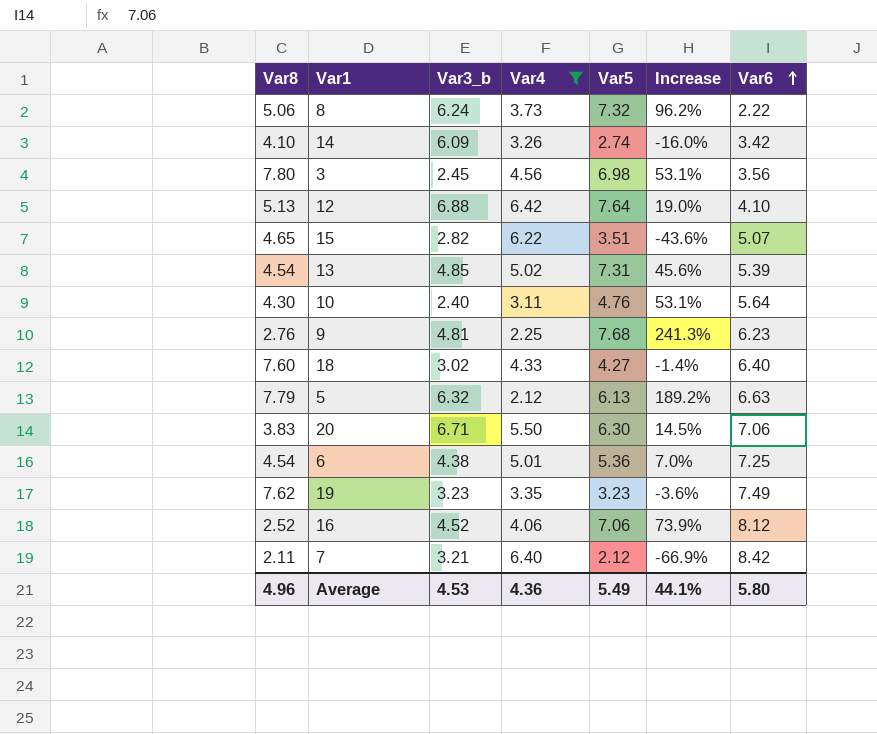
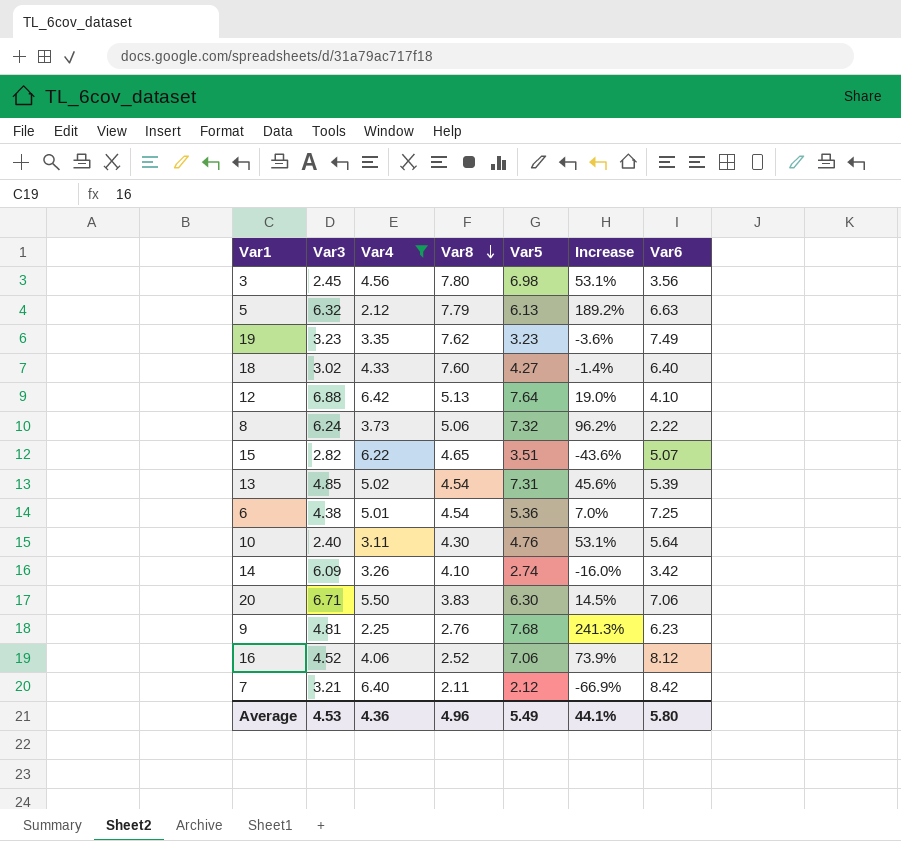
row order: Var6 ascending -> Var8 descending
column name: Var3_b -> Var3
column Var8 | position: 1 -> 4

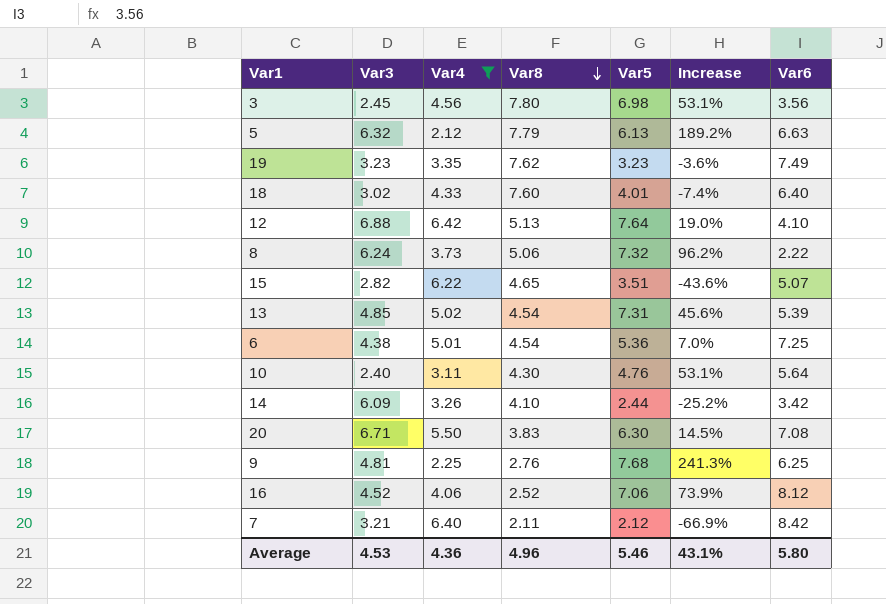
18 | Var5: 4.27 -> 4.01
18 | Increase: -1.4% -> -7.4%
14 | Var5: 2.74 -> 2.44
14 | Increase: -16.0% -> -25.2%
20 | Var6: 7.06 -> 7.08
9 | Var6: 6.23 -> 6.25
Average | Var5: 5.49 -> 5.46
Average | Increase: 44.1% -> 43.1%

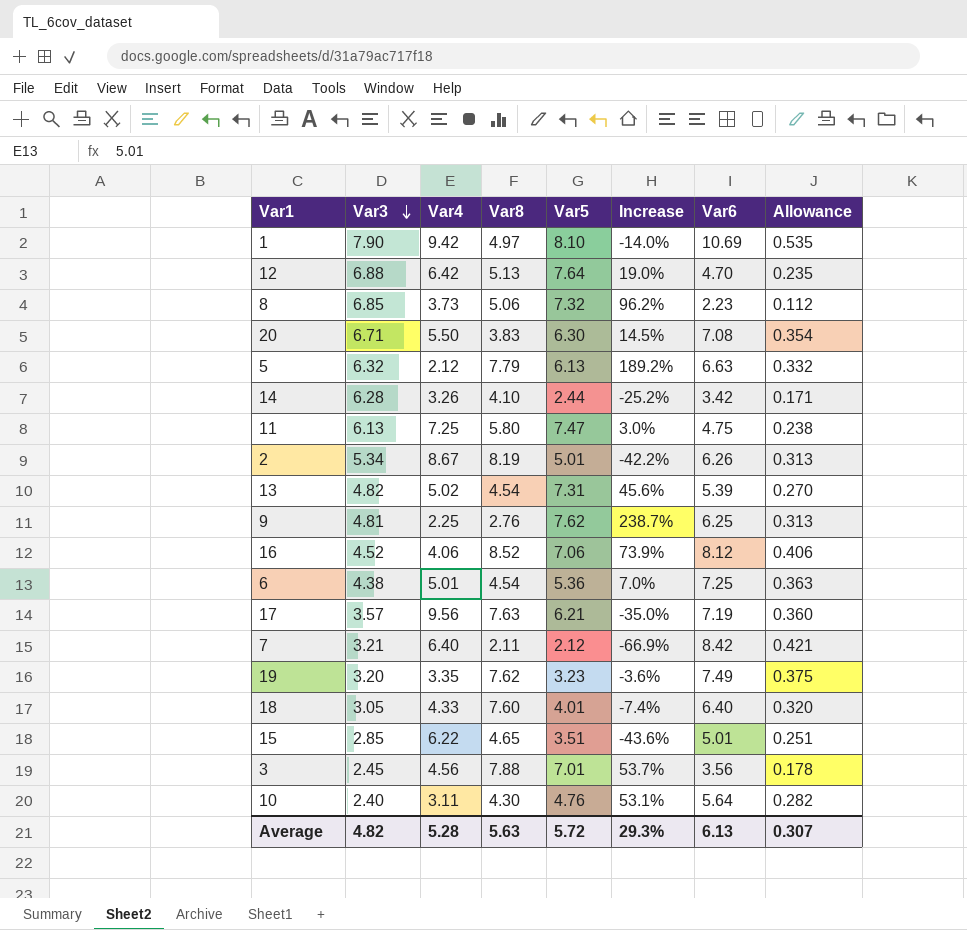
filter: Var4 <= 6.42 -> none
row order: Var8 descending -> Var3 descending
column Allowance | formula: none -> [Var6] * 0.05
12 | Var6: 4.10 -> 4.70
8 | Var3: 6.24 -> 6.85
8 | Var6: 2.22 -> 2.23
14 | Var3: 6.09 -> 6.28
13 | Var3: 4.85 -> 4.82
9 | Var5: 7.68 -> 7.62
9 | Increase: 241.3% -> 238.7%
16 | Var8: 2.52 -> 8.52
19 | Var3: 3.23 -> 3.20
18 | Var3: 3.02 -> 3.05
15 | Var3: 2.82 -> 2.85
15 | Var6: 5.07 -> 5.01
3 | Var8: 7.80 -> 7.88
3 | Var5: 6.98 -> 7.01
3 | Increase: 53.1% -> 53.7%
Average | Var3: 4.53 -> 4.82
Average | Var4: 4.36 -> 5.28
Average | Var8: 4.96 -> 5.63
Average | Var5: 5.46 -> 5.72
Average | Increase: 43.1% -> 29.3%
Average | Var6: 5.80 -> 6.13

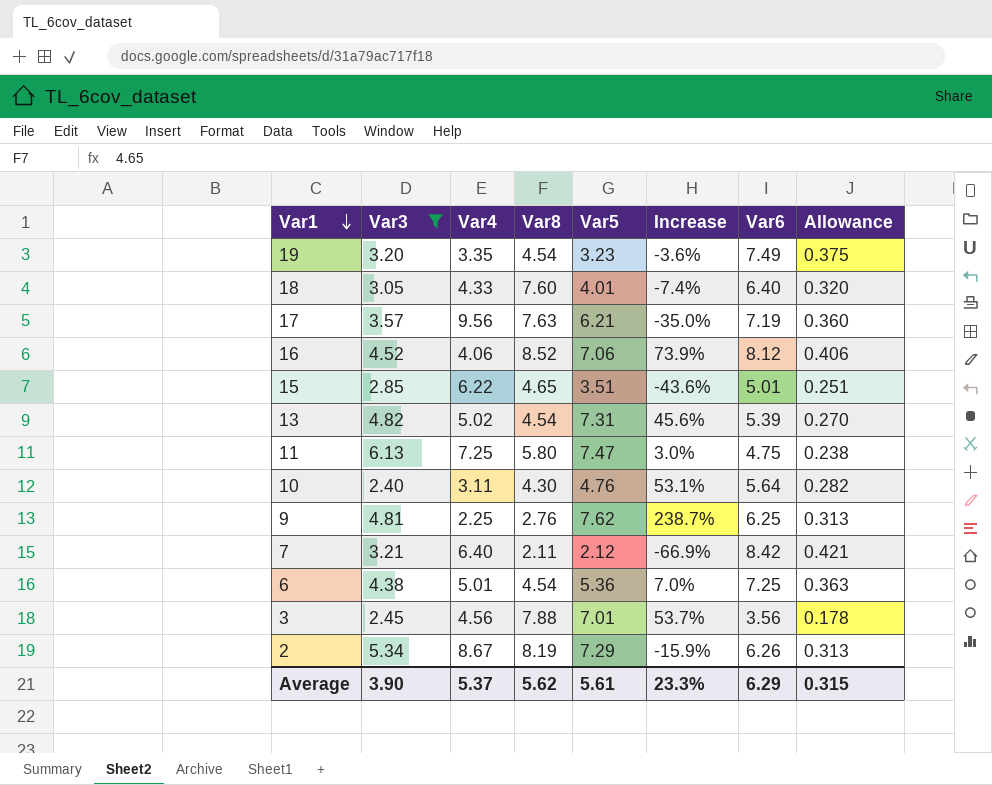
filter: none -> Var3 <= 6.13
row order: Var3 descending -> Var1 descending
19 | Var8: 7.62 -> 4.54
2 | Var5: 5.01 -> 7.29
2 | Increase: -42.2% -> -15.9%
Average | Var3: 4.82 -> 3.90
Average | Var4: 5.28 -> 5.37
Average | Var8: 5.63 -> 5.62
Average | Var5: 5.72 -> 5.61
Average | Increase: 29.3% -> 23.3%
Average | Var6: 6.13 -> 6.29
Average | Allowance: 0.307 -> 0.315

